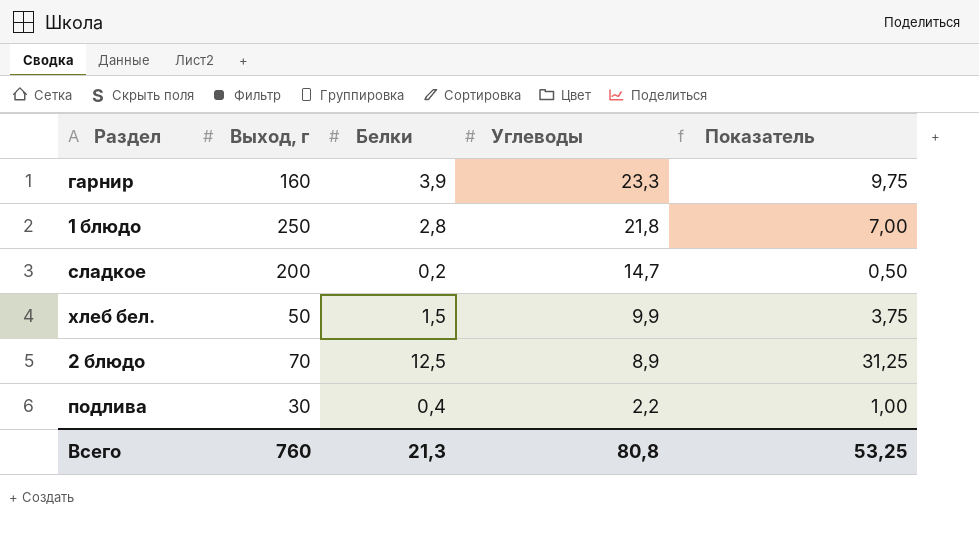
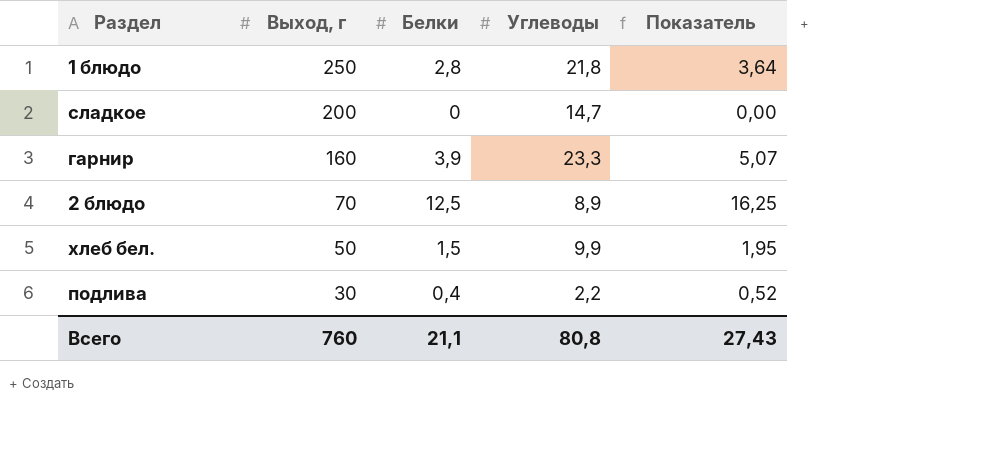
row order: Углеводы descending -> Выход, г descending
column Показатель | formula: [Белки] * 2,5 -> [Белки] * 1,3
сладкое | Белки: 0,2 -> 0
Всего | Белки: 21,3 -> 21,1
Всего | Показатель: 53,25 -> 27,43

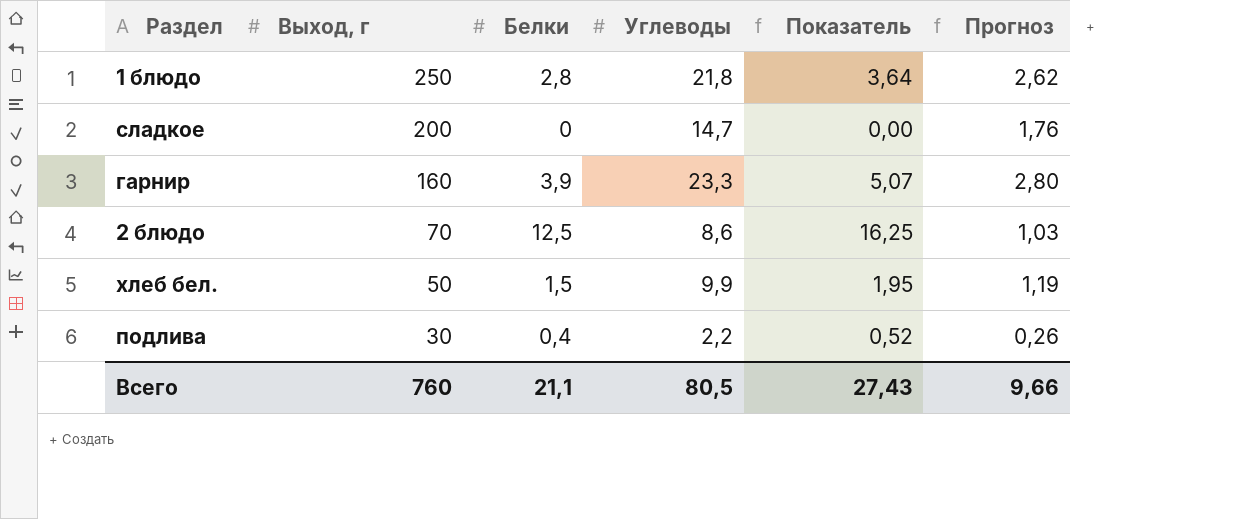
column Прогноз | formula: none -> [Углеводы] * 0,12
2 блюдо | Углеводы: 8,9 -> 8,6
Всего | Углеводы: 80,8 -> 80,5

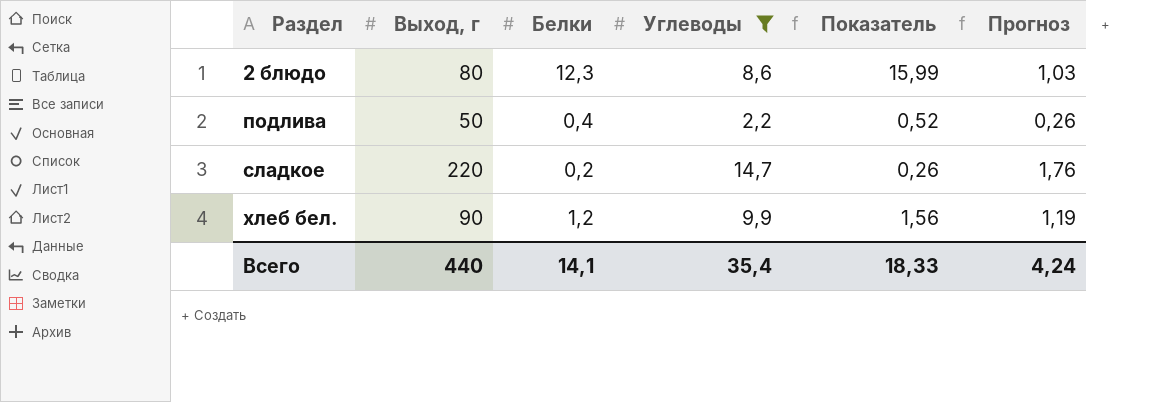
filter: none -> Углеводы <= 14,7
row order: Выход, г descending -> Раздел ascending
2 блюдо | Выход, г: 70 -> 80
2 блюдо | Белки: 12,5 -> 12,3
2 блюдо | Показатель: 16,25 -> 15,99
подлива | Выход, г: 30 -> 50
сладкое | Выход, г: 200 -> 220
сладкое | Белки: 0 -> 0,2
сладкое | Показатель: 0,00 -> 0,26
хлеб бел. | Выход, г: 50 -> 90
хлеб бел. | Белки: 1,5 -> 1,2
хлеб бел. | Показатель: 1,95 -> 1,56
Всего | Выход, г: 760 -> 440
Всего | Белки: 21,1 -> 14,1
Всего | Углеводы: 80,5 -> 35,4
Всего | Показатель: 27,43 -> 18,33
Всего | Прогноз: 9,66 -> 4,24

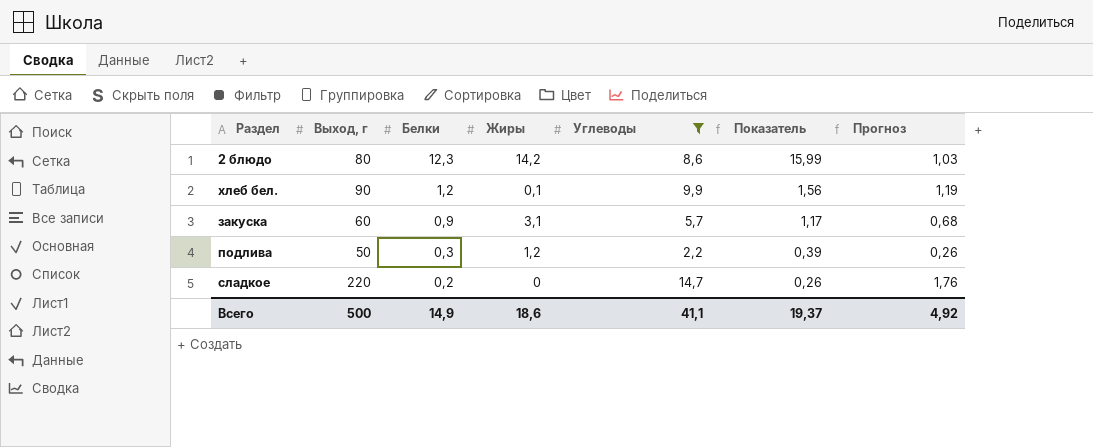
row order: Раздел ascending -> Белки descending
column Жиры | position: none -> 4
row закуска: none -> 60 | 0,9 | 3,1 | 5,7 | 1,17 | 0,68
подлива | Белки: 0,4 -> 0,3
подлива | Показатель: 0,52 -> 0,39
Всего | Выход, г: 440 -> 500
Всего | Белки: 14,1 -> 14,9
Всего | Углеводы: 35,4 -> 41,1
Всего | Показатель: 18,33 -> 19,37
Всего | Прогноз: 4,24 -> 4,92

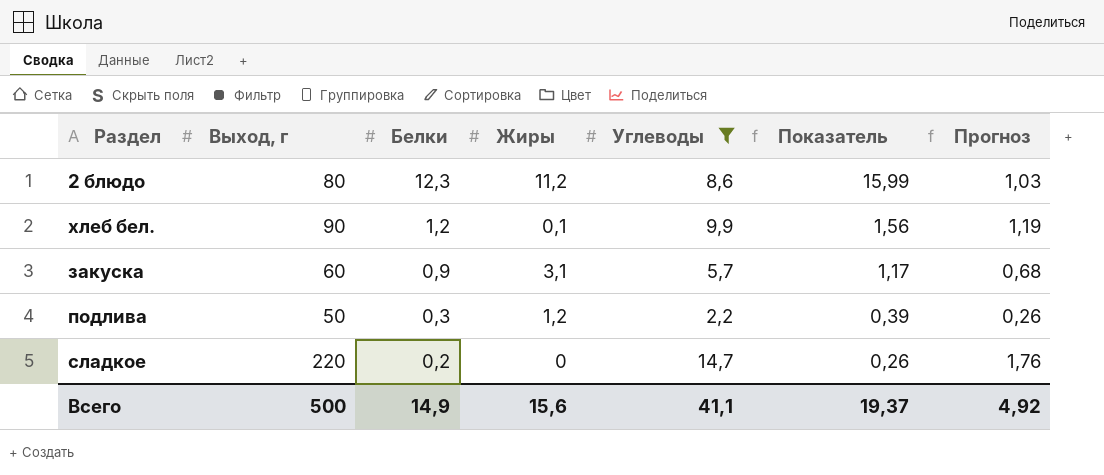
2 блюдо | Жиры: 14,2 -> 11,2
Всего | Жиры: 18,6 -> 15,6

